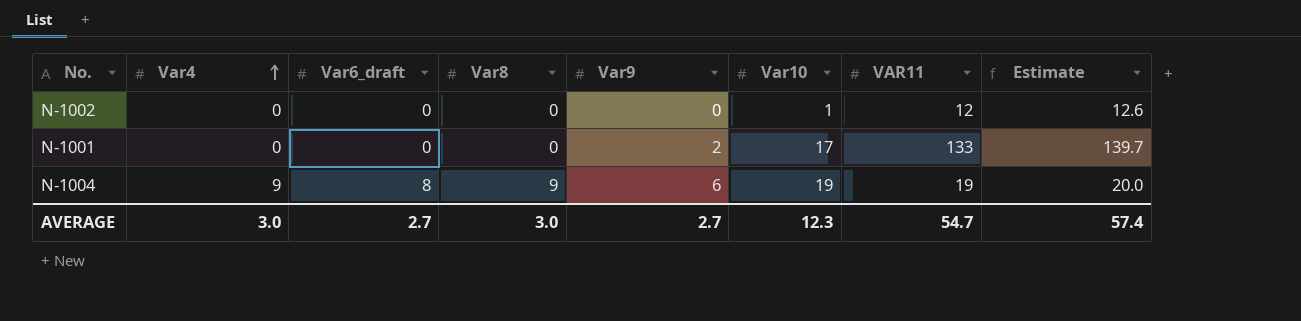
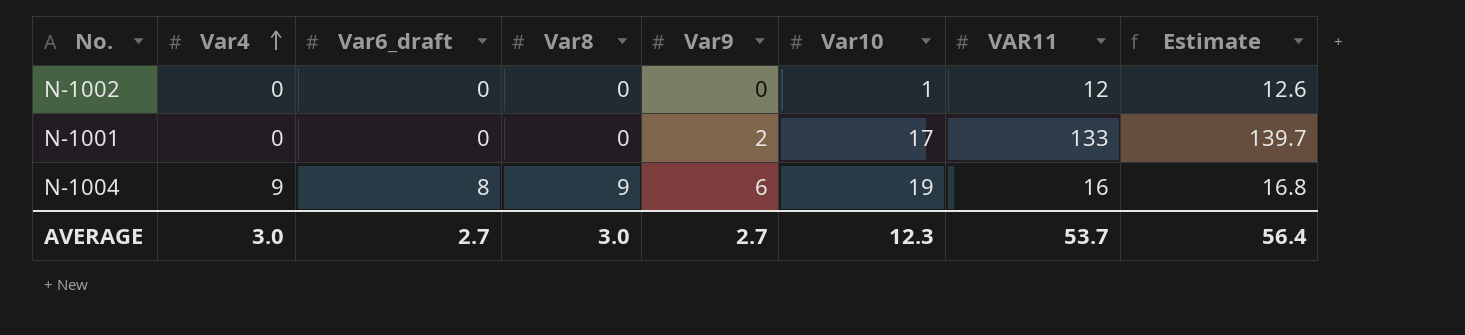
N-1004 | VAR11: 19 -> 16
N-1004 | Estimate: 20.0 -> 16.8
AVERAGE | VAR11: 54.7 -> 53.7
AVERAGE | Estimate: 57.4 -> 56.4

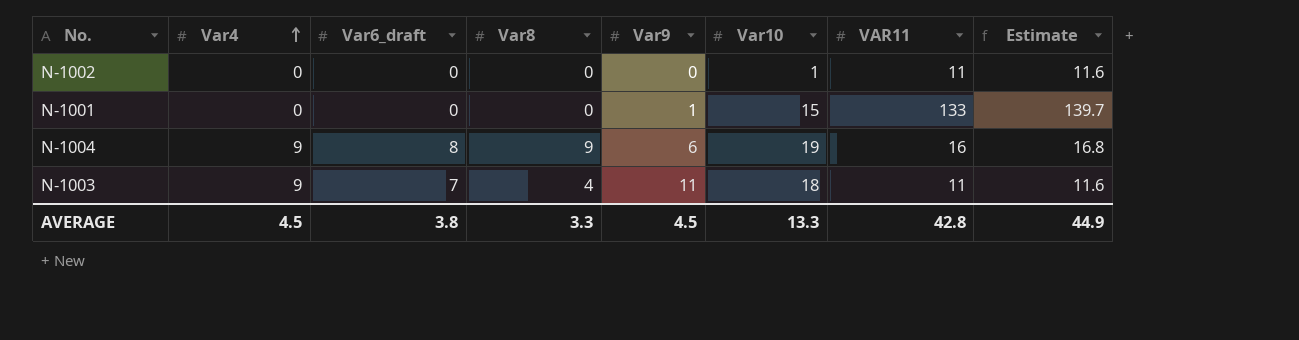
N-1002 | VAR11: 12 -> 11
N-1002 | Estimate: 12.6 -> 11.6
N-1001 | Var9: 2 -> 1
N-1001 | Var10: 17 -> 15
row N-1003: none -> 9 | 7 | 4 | 11 | 18 | 11 | 11.6
AVERAGE | Var4: 3.0 -> 4.5
AVERAGE | Var6_draft: 2.7 -> 3.8
AVERAGE | Var8: 3.0 -> 3.3
AVERAGE | Var9: 2.7 -> 4.5
AVERAGE | Var10: 12.3 -> 13.3
AVERAGE | VAR11: 53.7 -> 42.8
AVERAGE | Estimate: 56.4 -> 44.9

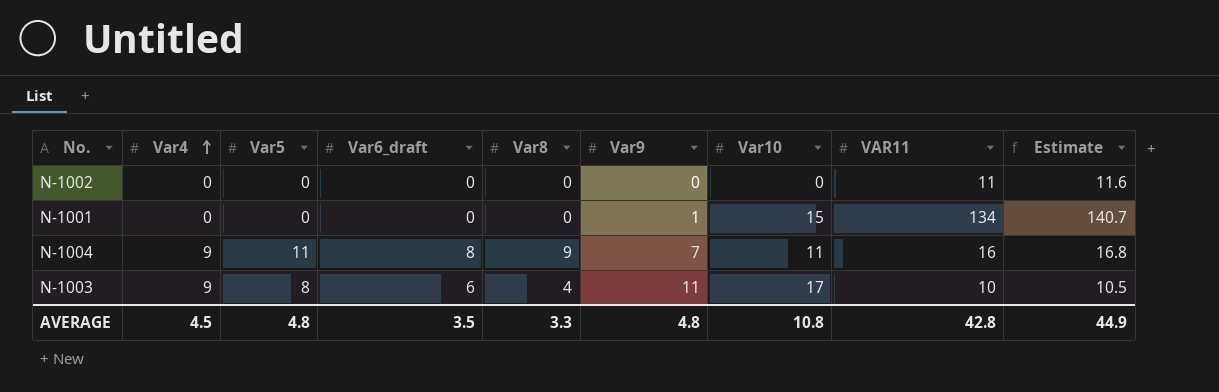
column Var5 | position: none -> 3
N-1002 | Var10: 1 -> 0
N-1001 | VAR11: 133 -> 134
N-1001 | Estimate: 139.7 -> 140.7
N-1004 | Var9: 6 -> 7
N-1004 | Var10: 19 -> 11
N-1003 | Var6_draft: 7 -> 6
N-1003 | Var10: 18 -> 17
N-1003 | VAR11: 11 -> 10
N-1003 | Estimate: 11.6 -> 10.5
AVERAGE | Var6_draft: 3.8 -> 3.5
AVERAGE | Var9: 4.5 -> 4.8
AVERAGE | Var10: 13.3 -> 10.8

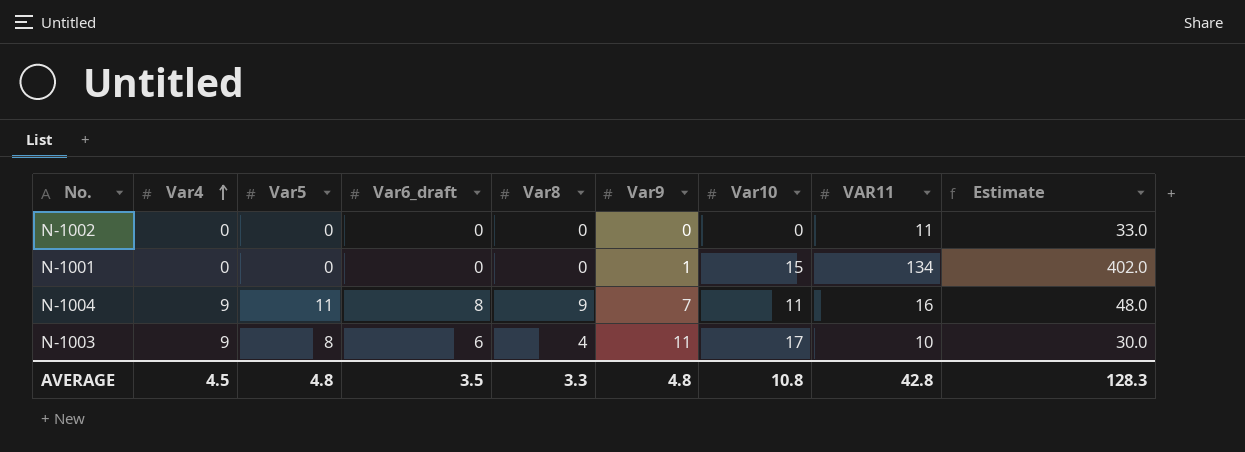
column Estimate | formula: [VAR11] * 1.05 -> [VAR11] * 3
AVERAGE | Estimate: 44.9 -> 128.3

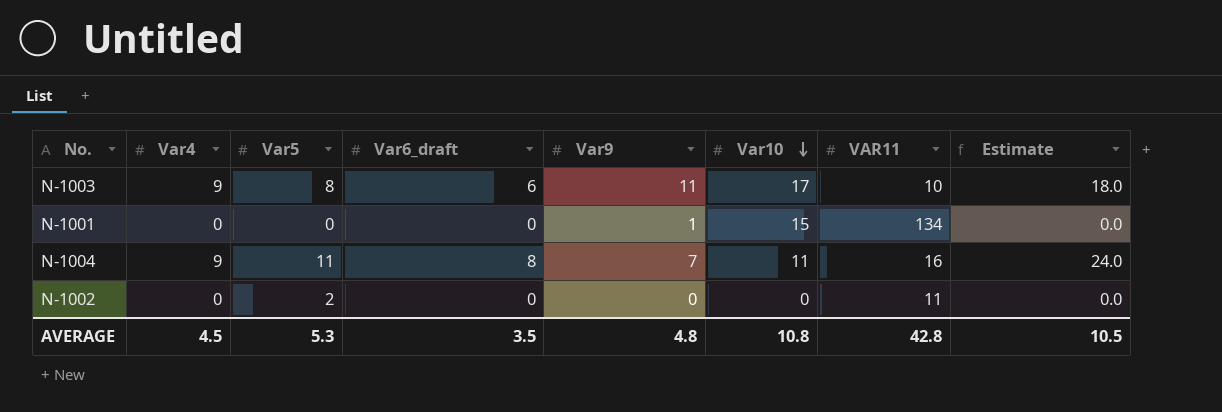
row order: Var4 ascending -> Var10 descending
column Var8 | position: 5 -> none
column Estimate | formula: [VAR11] * 3 -> [Var6_draft] * 3
N-1002 | Var5: 0 -> 2
AVERAGE | Var5: 4.8 -> 5.3
AVERAGE | Estimate: 128.3 -> 10.5

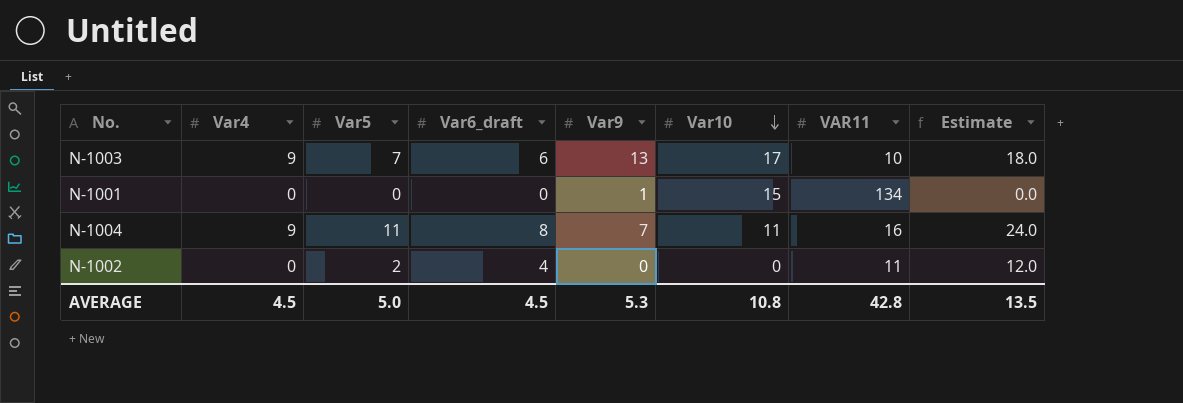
N-1003 | Var5: 8 -> 7
N-1003 | Var9: 11 -> 13
N-1002 | Var6_draft: 0 -> 4
N-1002 | Estimate: 0.0 -> 12.0
AVERAGE | Var5: 5.3 -> 5.0
AVERAGE | Var6_draft: 3.5 -> 4.5
AVERAGE | Var9: 4.8 -> 5.3
AVERAGE | Estimate: 10.5 -> 13.5

